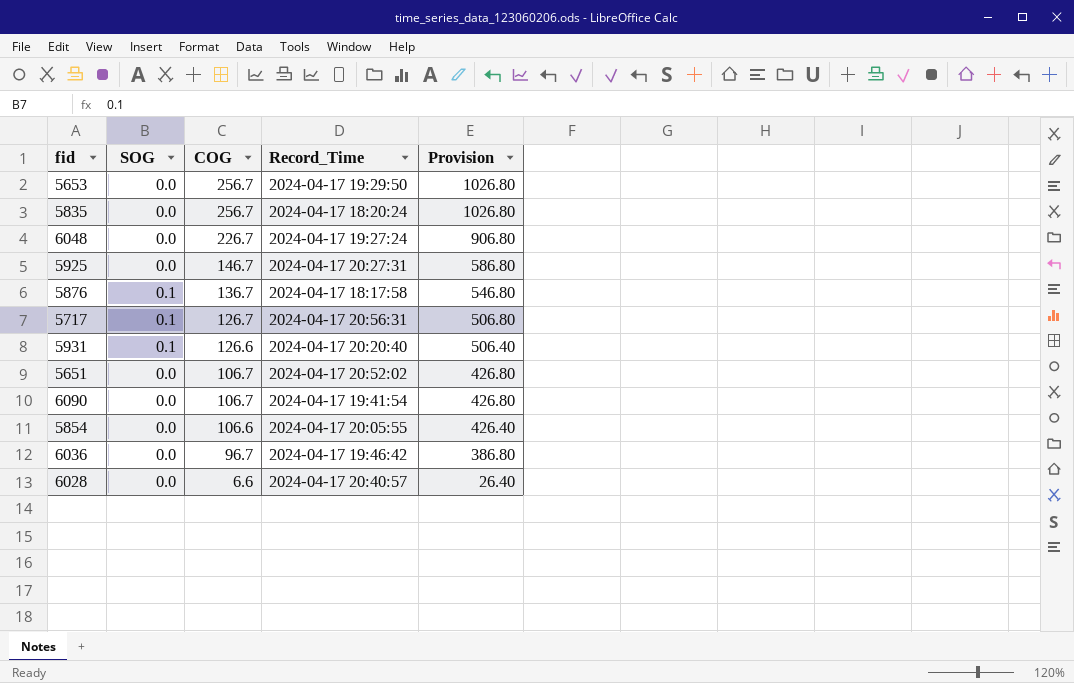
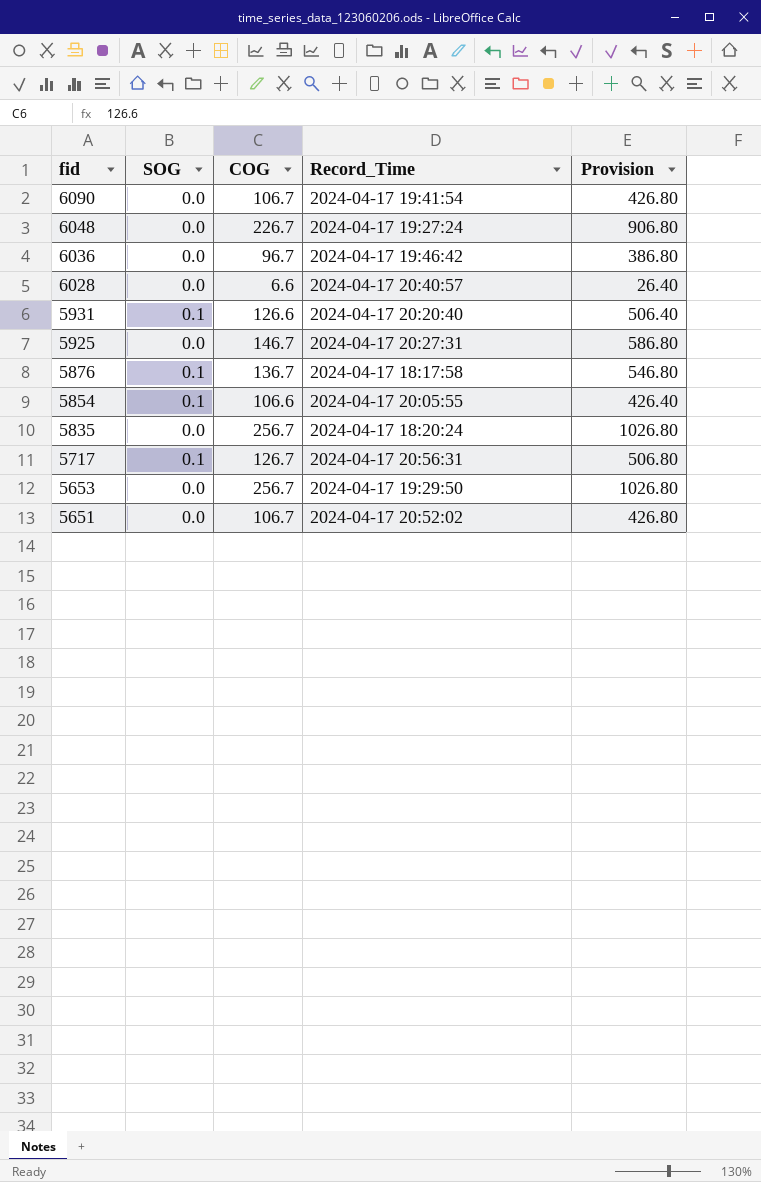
row order: COG descending -> fid descending
5854 | SOG: 0.0 -> 0.1

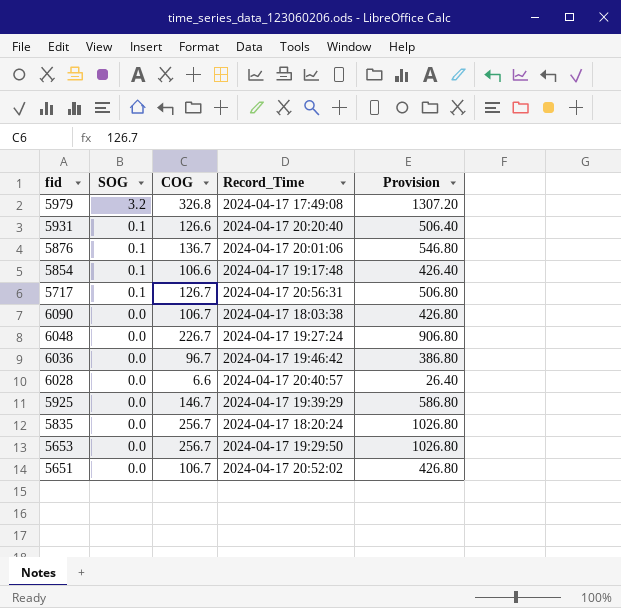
row order: fid descending -> SOG descending
row 5979: none -> 3.2 | 326.8 | 2024-04-17 17:49:08 | 1307.20
5876 | Record_Time: 2024-04-17 18:17:58 -> 2024-04-17 20:01:06
5854 | Record_Time: 2024-04-17 20:05:55 -> 2024-04-17 19:17:48
6090 | Record_Time: 2024-04-17 19:41:54 -> 2024-04-17 18:03:38
5925 | Record_Time: 2024-04-17 20:27:31 -> 2024-04-17 19:39:29

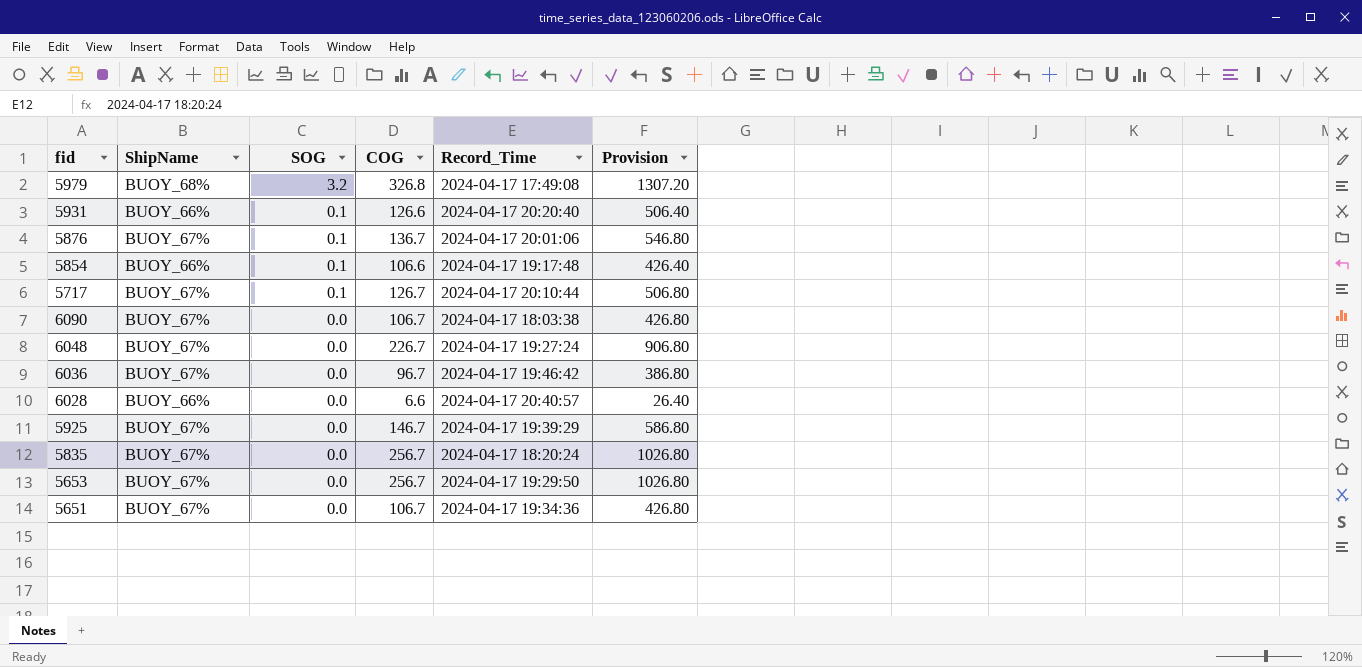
column ShipName | position: none -> 2
5717 | Record_Time: 2024-04-17 20:56:31 -> 2024-04-17 20:10:44
5651 | Record_Time: 2024-04-17 20:52:02 -> 2024-04-17 19:34:36

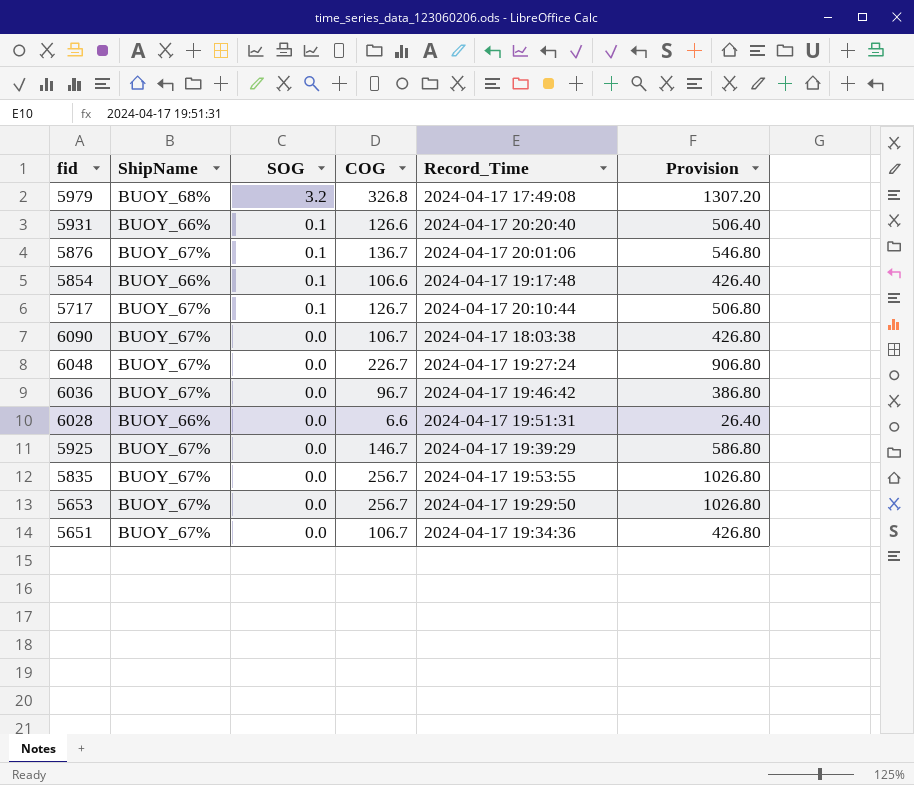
6028 | Record_Time: 2024-04-17 20:40:57 -> 2024-04-17 19:51:31
5835 | Record_Time: 2024-04-17 18:20:24 -> 2024-04-17 19:53:55

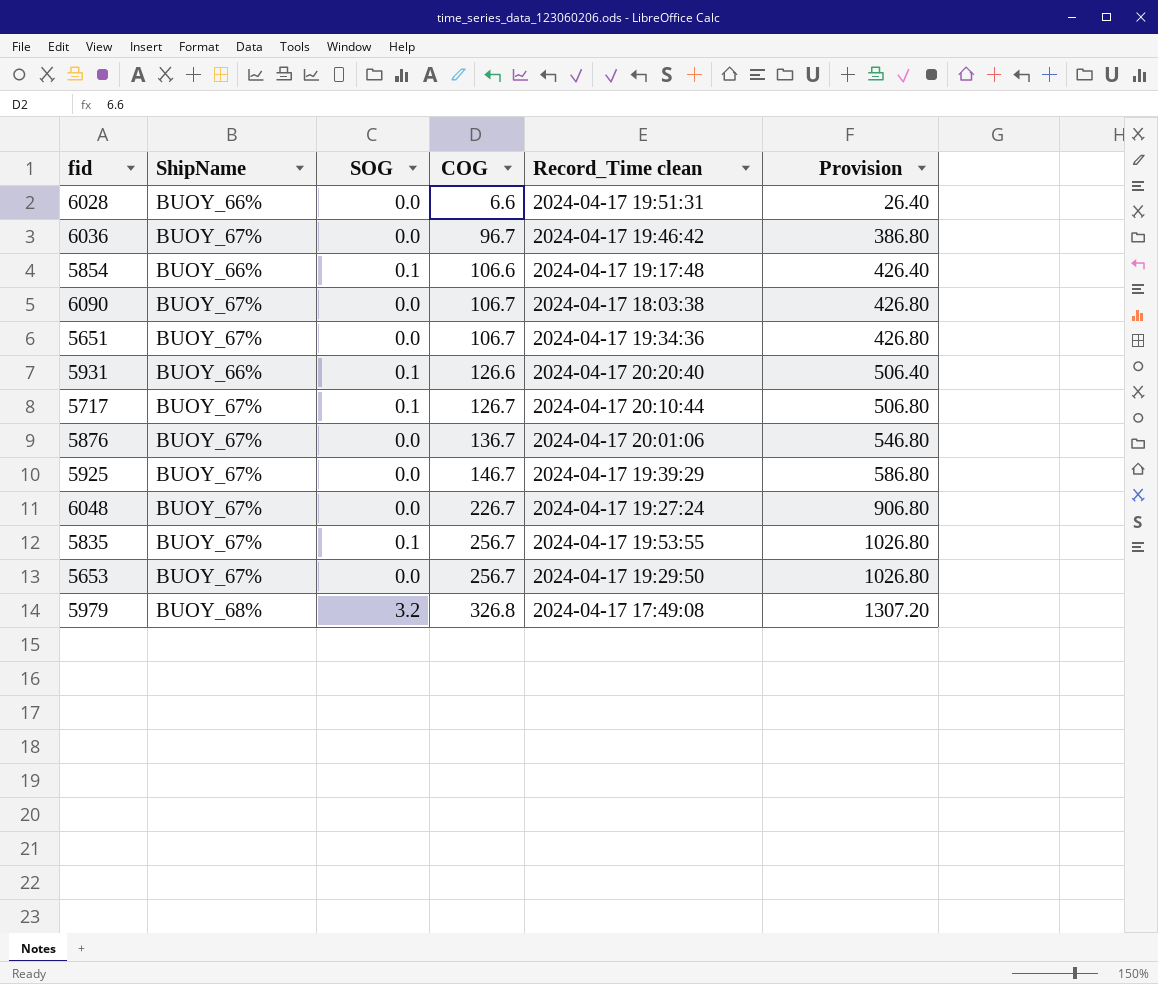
row order: SOG descending -> COG ascending
column name: Record_Time -> Record_Time clean
5876 | SOG: 0.1 -> 0.0
5835 | SOG: 0.0 -> 0.1

